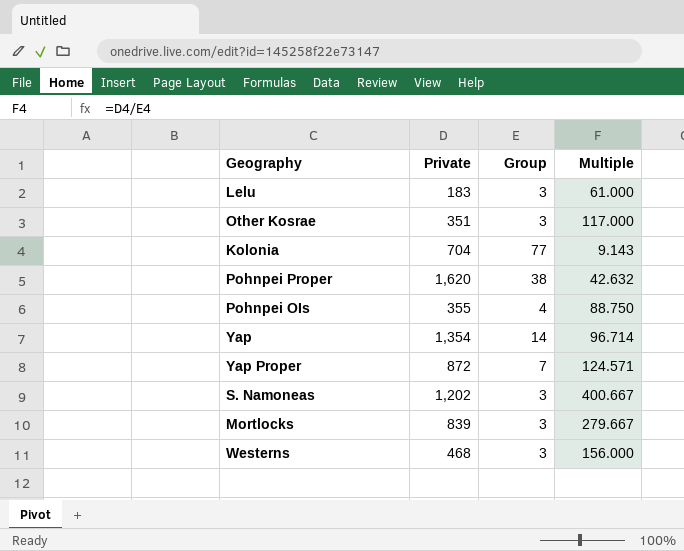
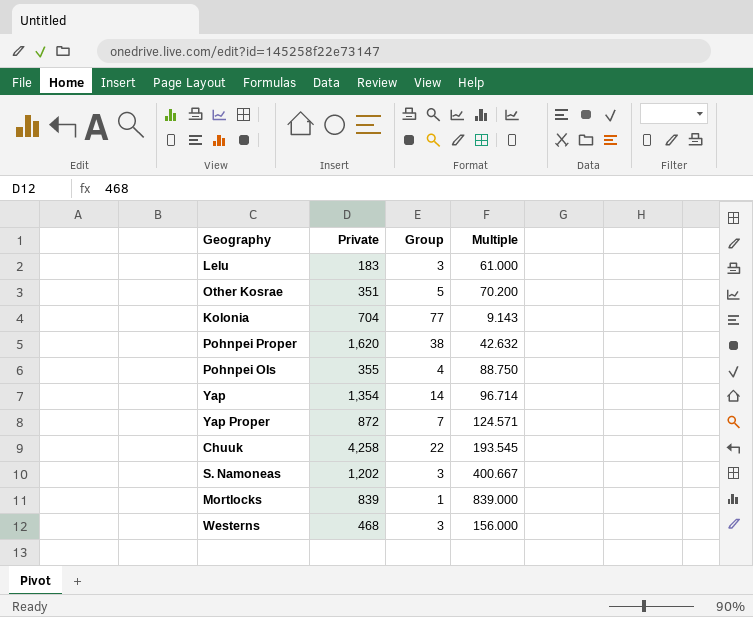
Other Kosrae | Group: 3 -> 5
Other Kosrae | Multiple: 117.000 -> 70.200
row Chuuk: none -> 4,258 | 22 | 193.545
Mortlocks | Group: 3 -> 1
Mortlocks | Multiple: 279.667 -> 839.000

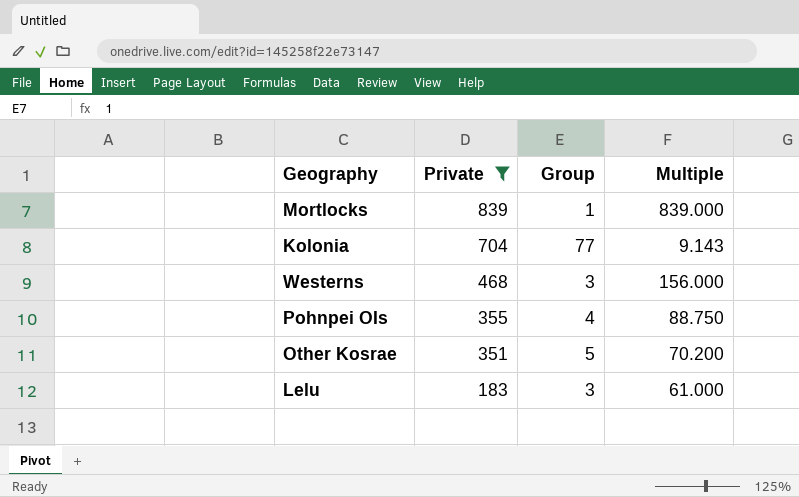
filter: none -> Private <= 839
row order: none -> Private descending

